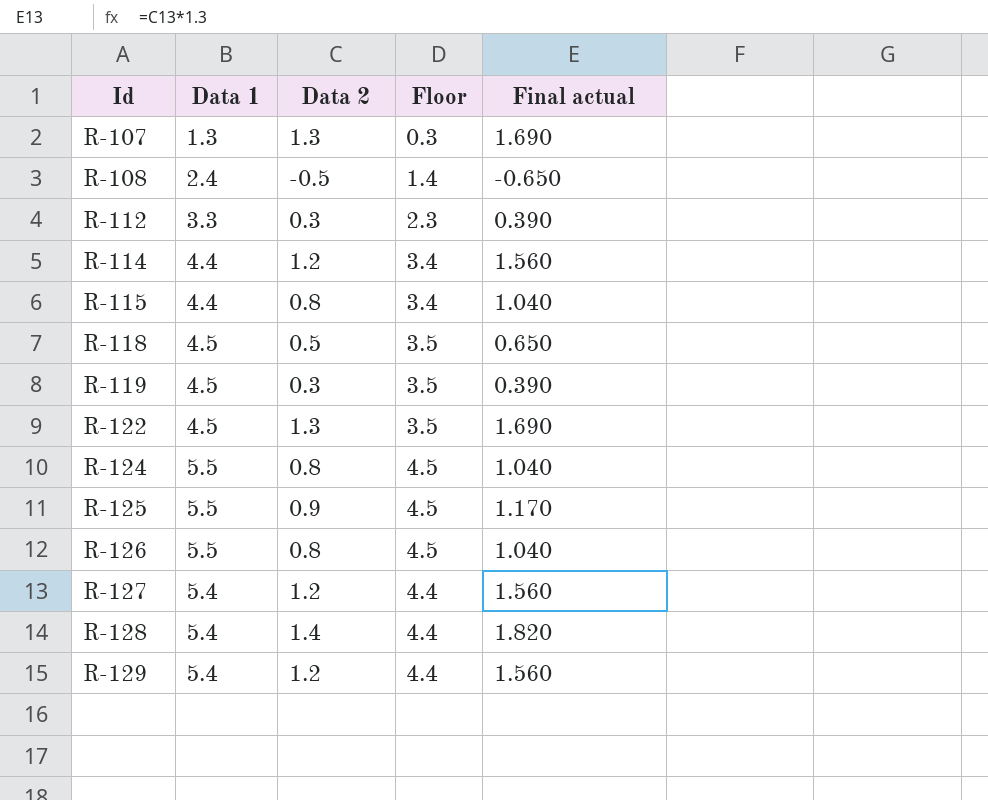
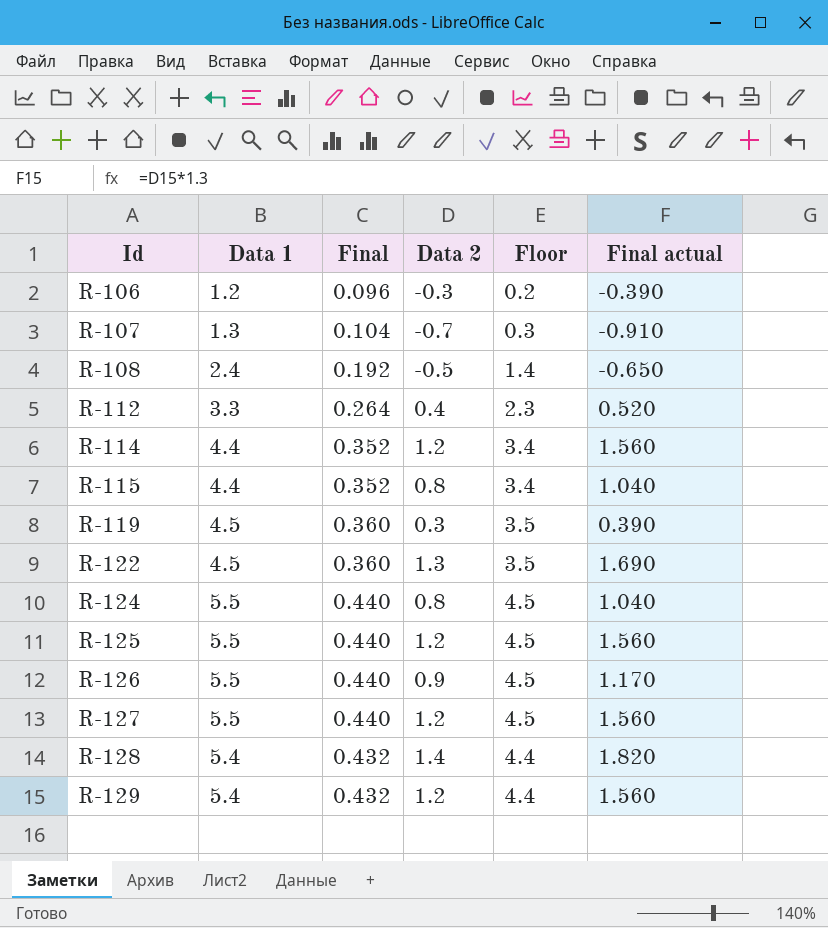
column Final | formula: none -> [Data 1] * 0.08
row R-118: 4.5 | 0.5 | 3.5 | 0.650 -> none
row R-106: none -> 1.2 | 0.096 | -0.3 | 0.2 | -0.390
R-107 | Data 2: 1.3 -> -0.7
R-107 | Final actual: 1.690 -> -0.910
R-112 | Data 2: 0.3 -> 0.4
R-112 | Final actual: 0.390 -> 0.520
R-125 | Data 2: 0.9 -> 1.2
R-125 | Final actual: 1.170 -> 1.560
R-126 | Data 2: 0.8 -> 0.9
R-126 | Final actual: 1.040 -> 1.170
R-127 | Data 1: 5.4 -> 5.5
R-127 | Floor: 4.4 -> 4.5

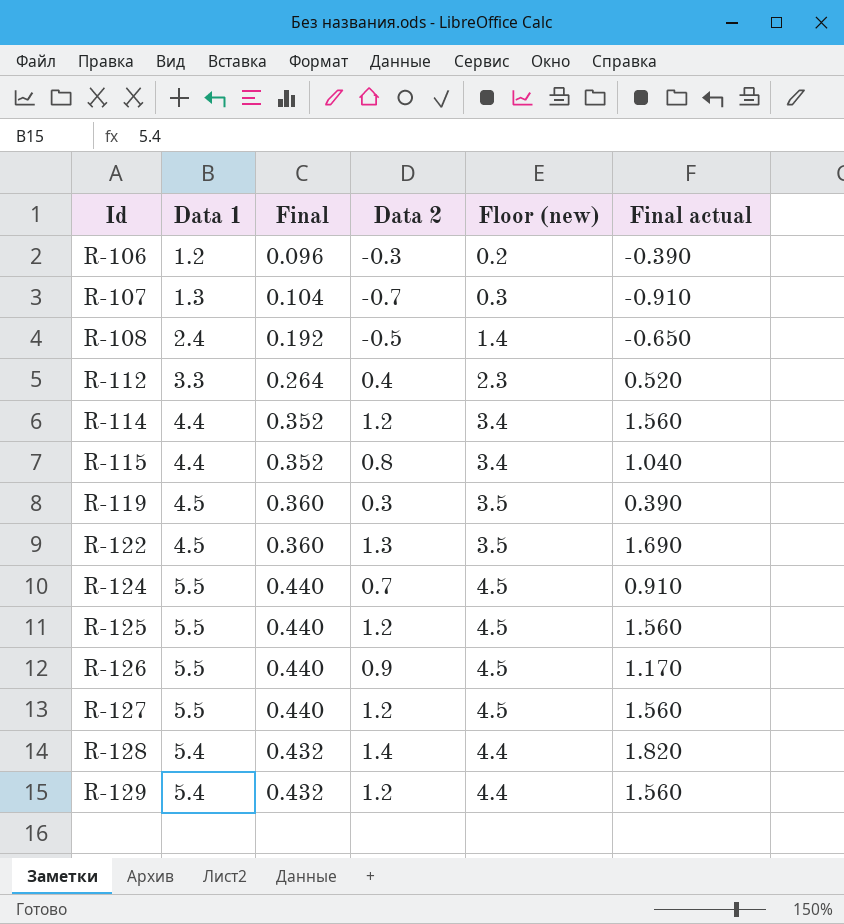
column name: Floor -> Floor (new)
R-124 | Data 2: 0.8 -> 0.7
R-124 | Final actual: 1.040 -> 0.910

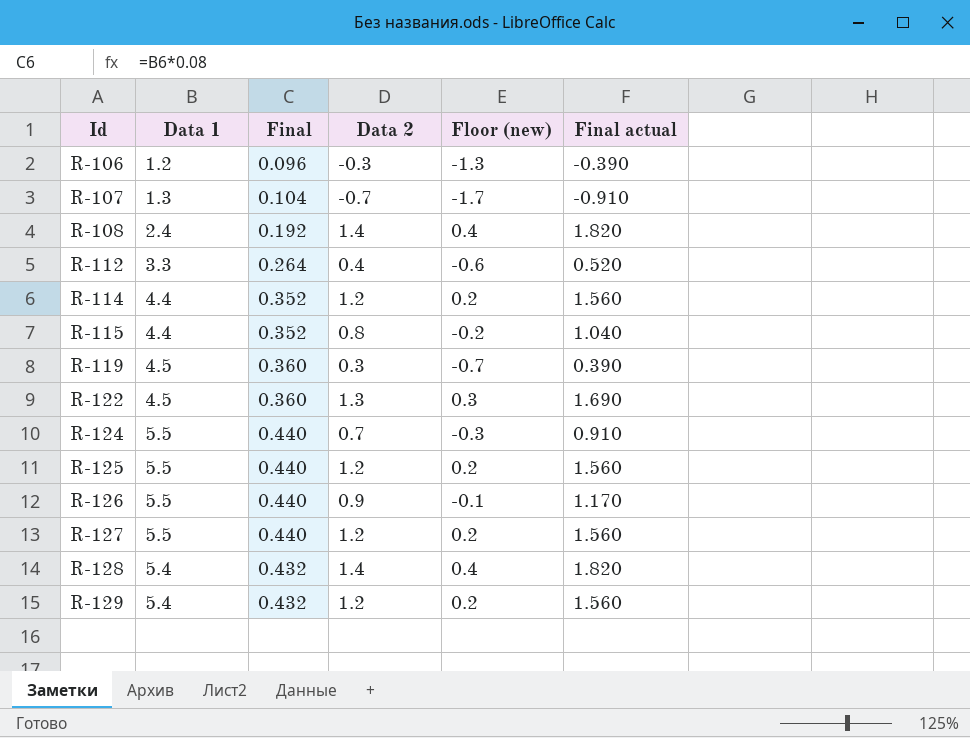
column Floor (new) | formula: [Data 1] - 1 -> [Data 2] - 1
R-108 | Data 2: -0.5 -> 1.4
R-108 | Final actual: -0.650 -> 1.820

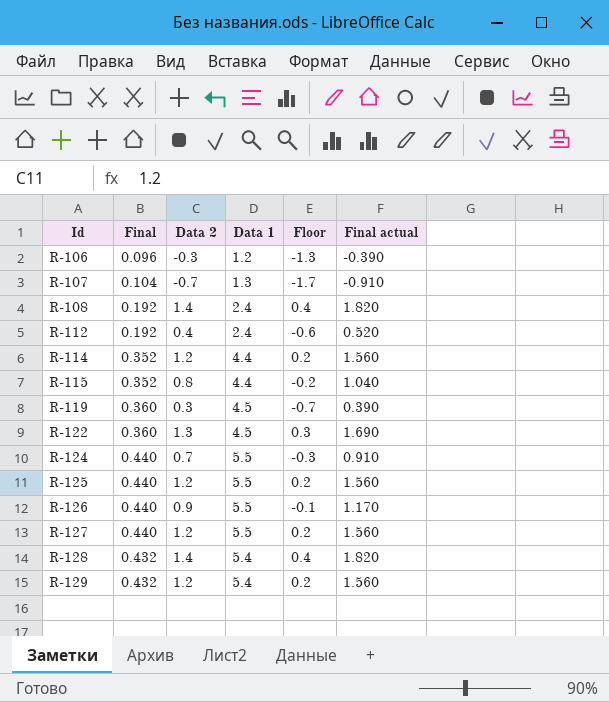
column Data 1 | position: 2 -> 4
column name: Floor (new) -> Floor
R-112 | Final: 0.264 -> 0.192
R-112 | Data 1: 3.3 -> 2.4

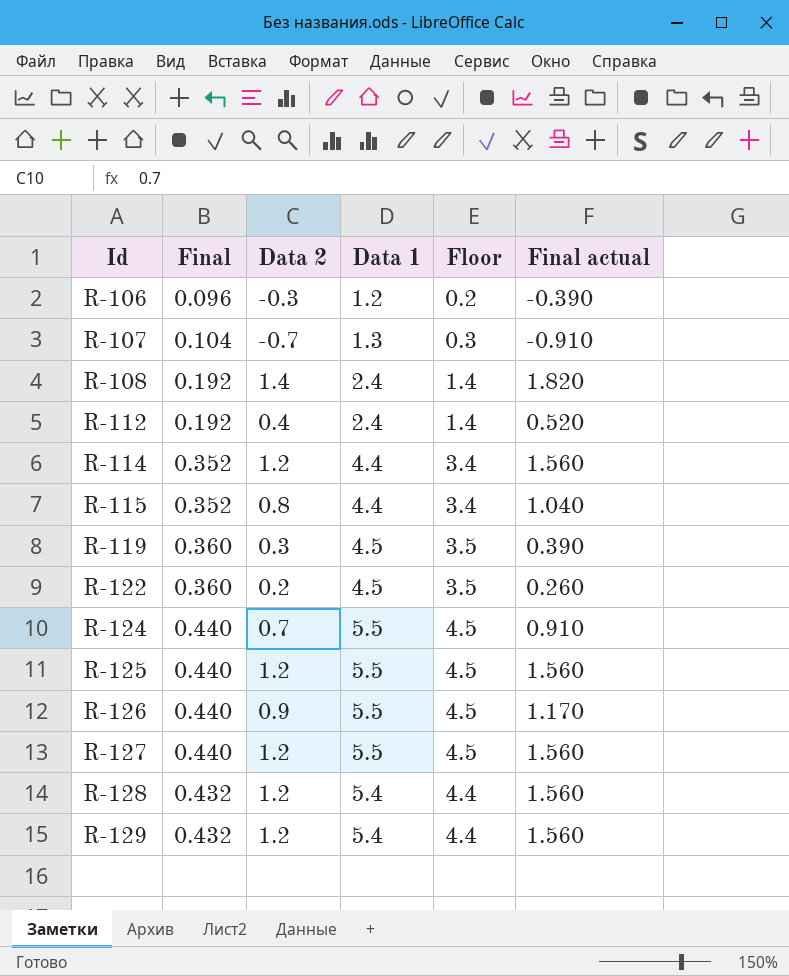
column Floor | formula: [Data 2] - 1 -> [Data 1] - 1
R-122 | Data 2: 1.3 -> 0.2
R-122 | Final actual: 1.690 -> 0.260
R-128 | Data 2: 1.4 -> 1.2
R-128 | Final actual: 1.820 -> 1.560

